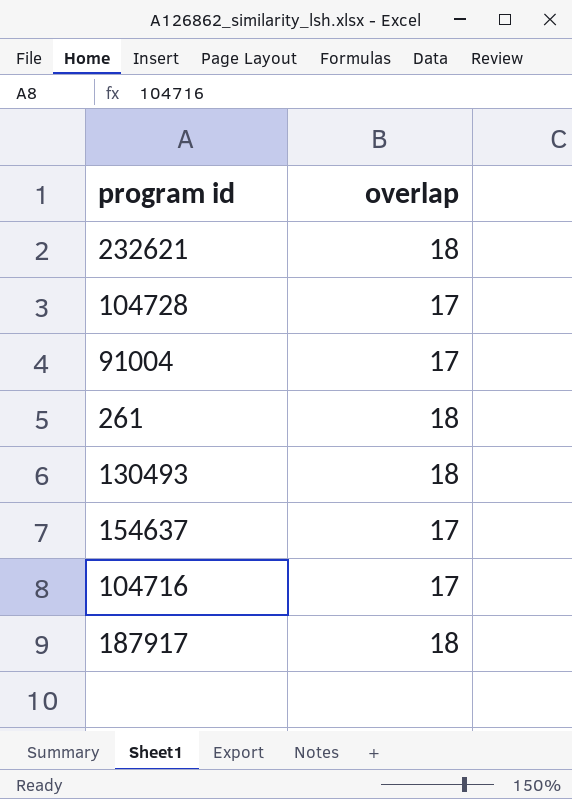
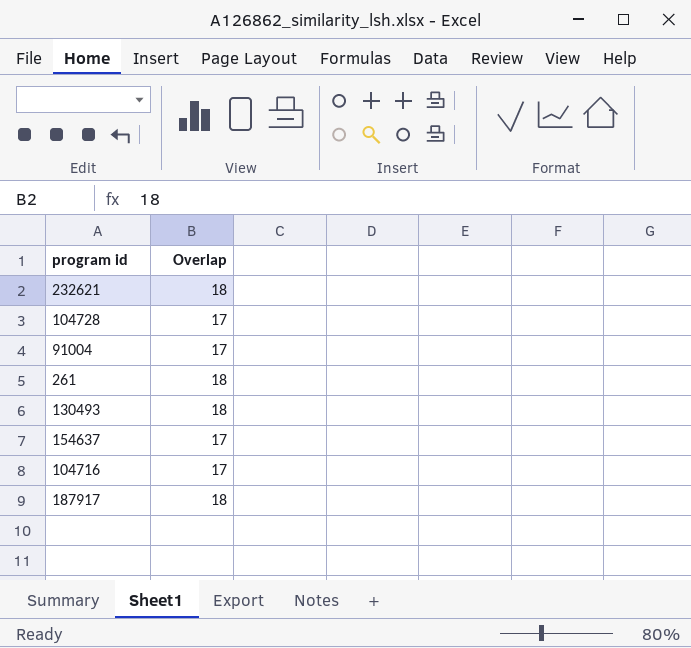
column name: overlap -> Overlap

